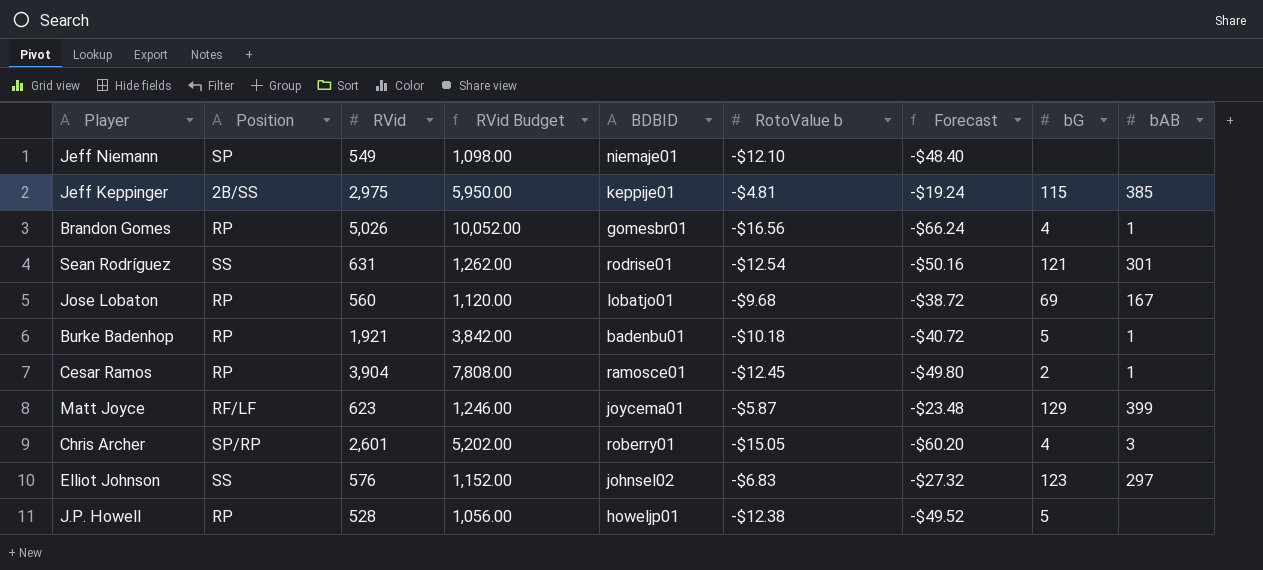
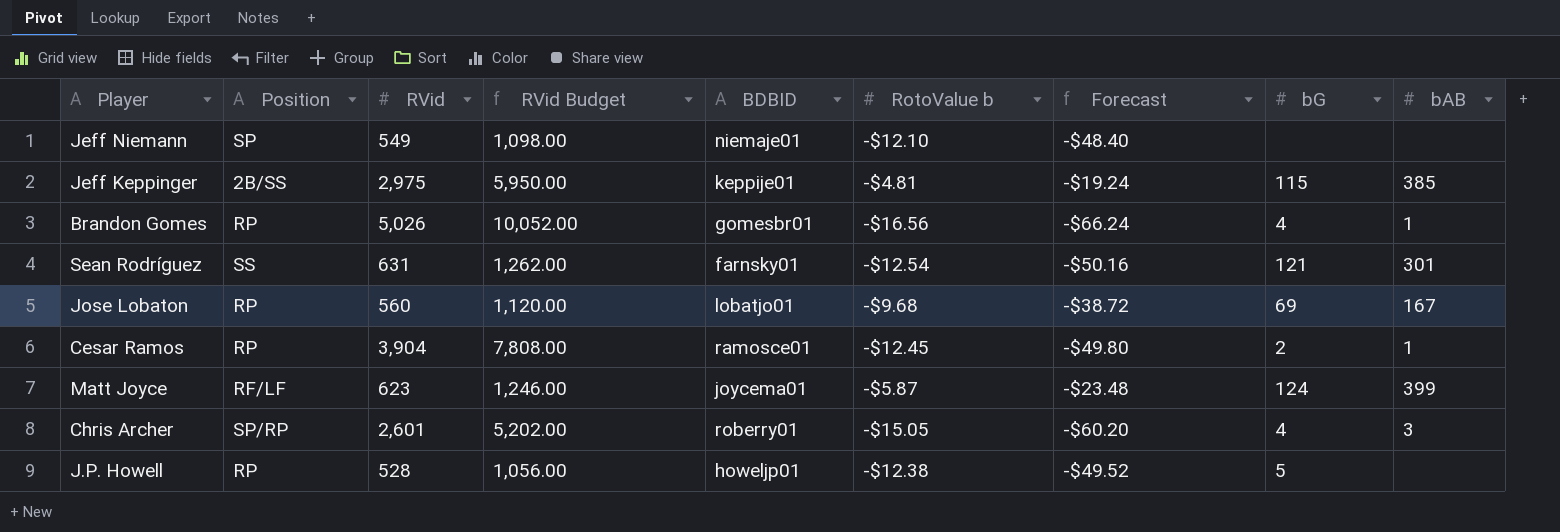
row Burke Badenhop: RP | 1,921 | 3,842.00 | badenbu01 | -$10.18 | -$40.72 | 5 | 1 -> none
row Elliot Johnson: SS | 576 | 1,152.00 | johnsel02 | -$6.83 | -$27.32 | 123 | 297 -> none
Sean Rodríguez | BDBID: rodrise01 -> farnsky01
Matt Joyce | bG: 129 -> 124

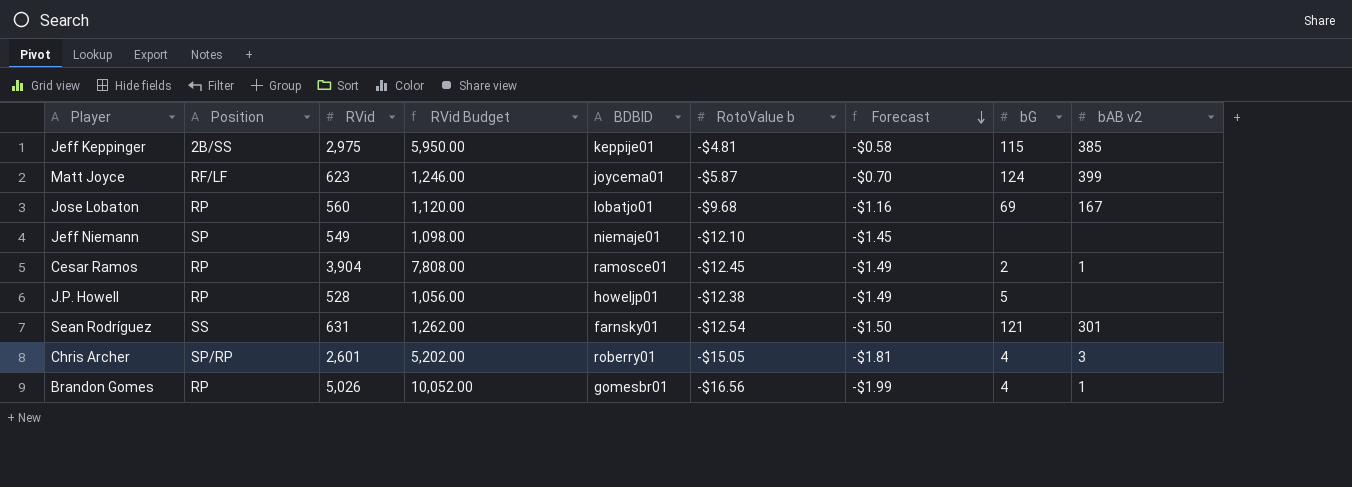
row order: none -> Forecast descending
column Forecast | formula: [RotoValue b] * 4 -> [RotoValue b] * 0.12
column name: bAB -> bAB v2

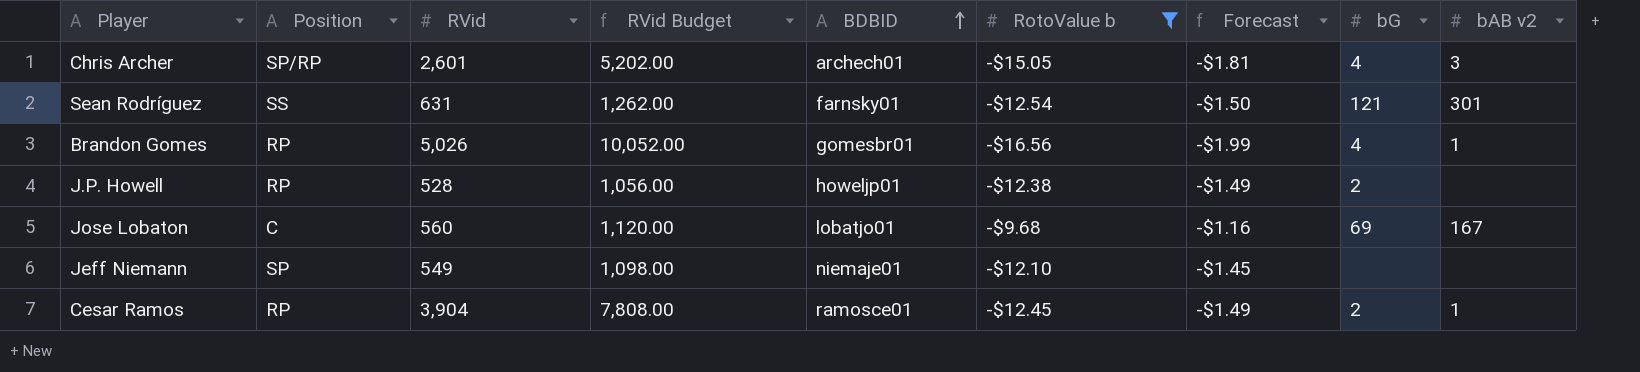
filter: none -> RotoValue b <= -$9.68
row order: Forecast descending -> BDBID ascending
Chris Archer | BDBID: roberry01 -> archech01
J.P. Howell | bG: 5 -> 2
Jose Lobaton | Position: RP -> C

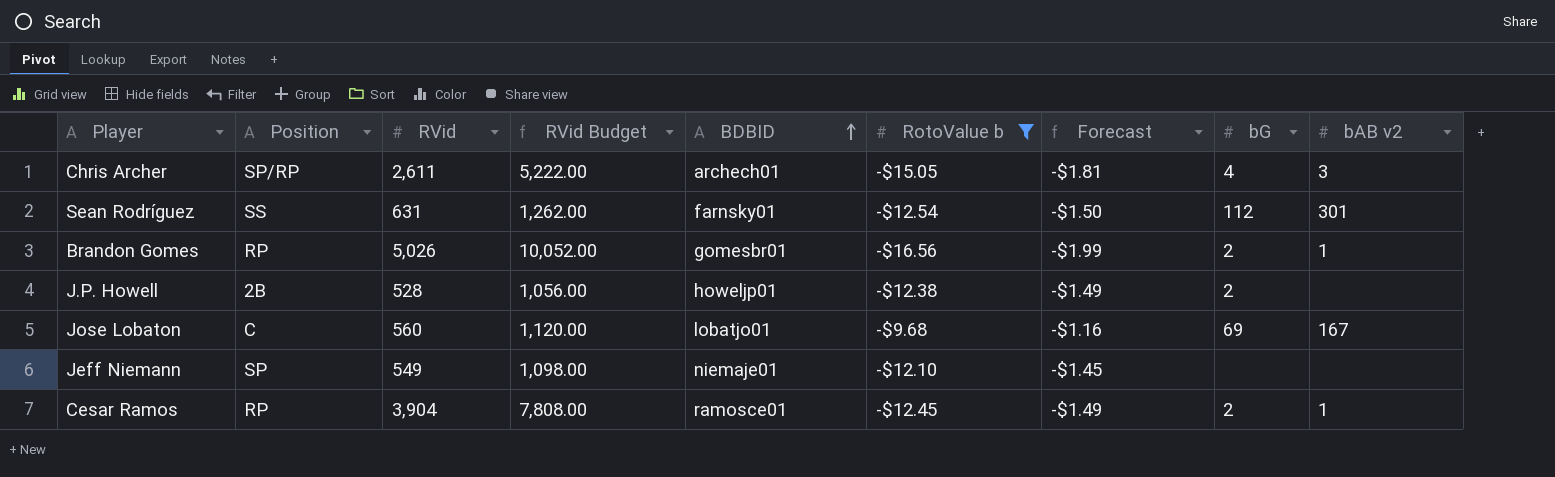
Chris Archer | RVid: 2,601 -> 2,611
Chris Archer | RVid Budget: 5,202.00 -> 5,222.00
Sean Rodríguez | bG: 121 -> 112
Brandon Gomes | bG: 4 -> 2
J.P. Howell | Position: RP -> 2B

